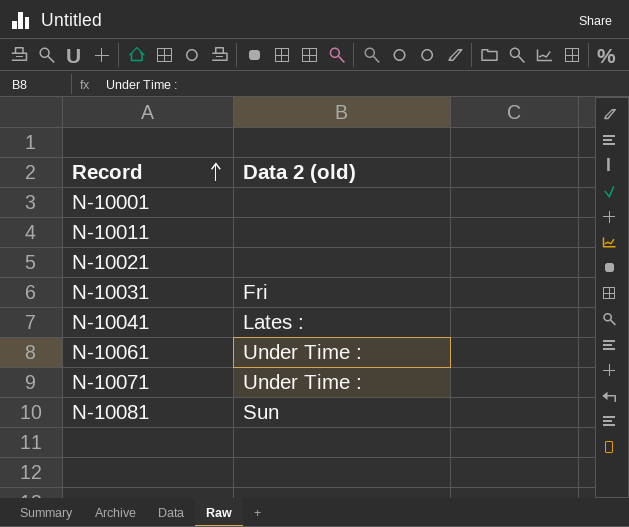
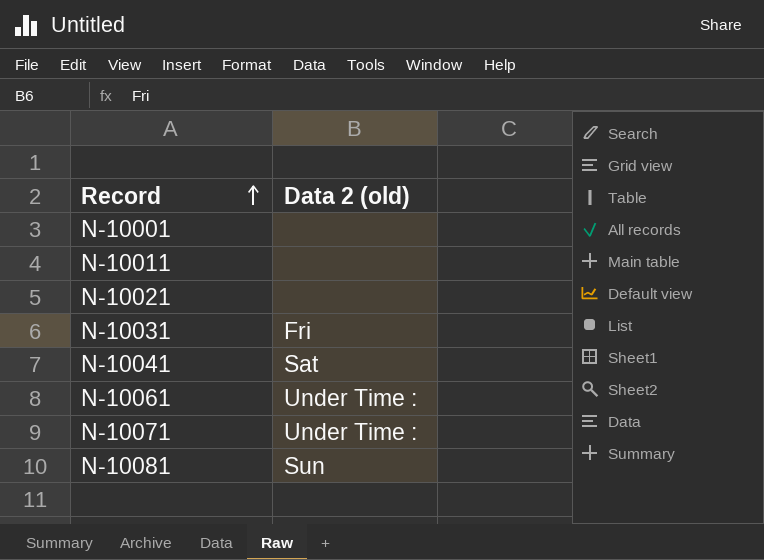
N-10041 | Data 2 (old): Lates : -> Sat

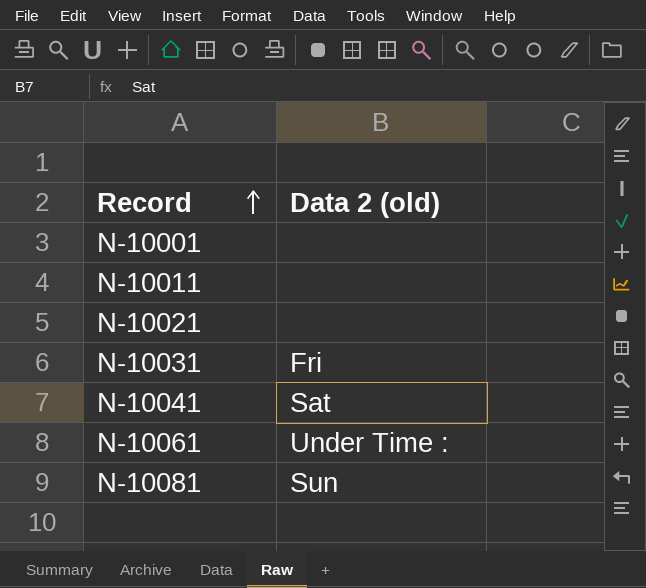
row N-10071: Under Time : -> none

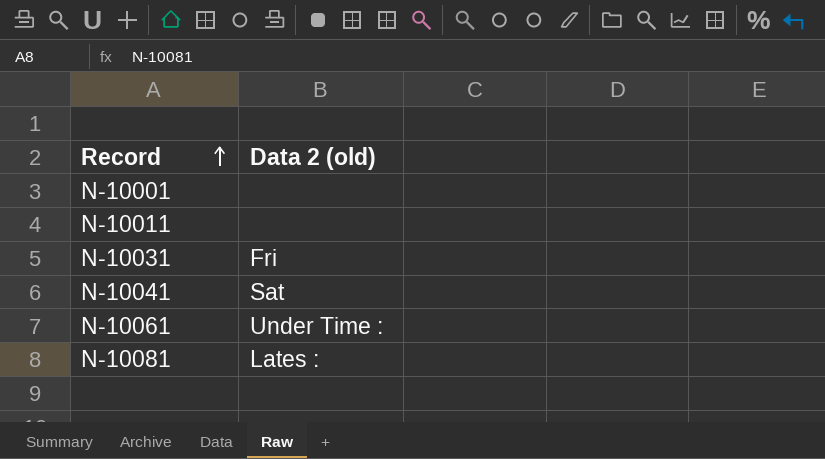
row N-10021: none -> none
N-10081 | Data 2 (old): Sun -> Lates :

